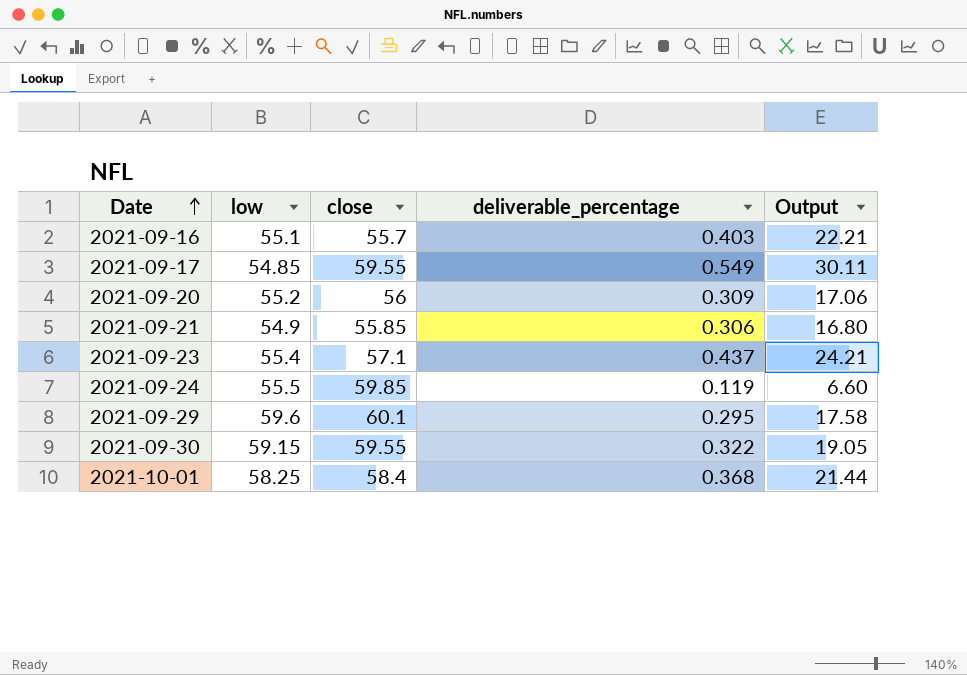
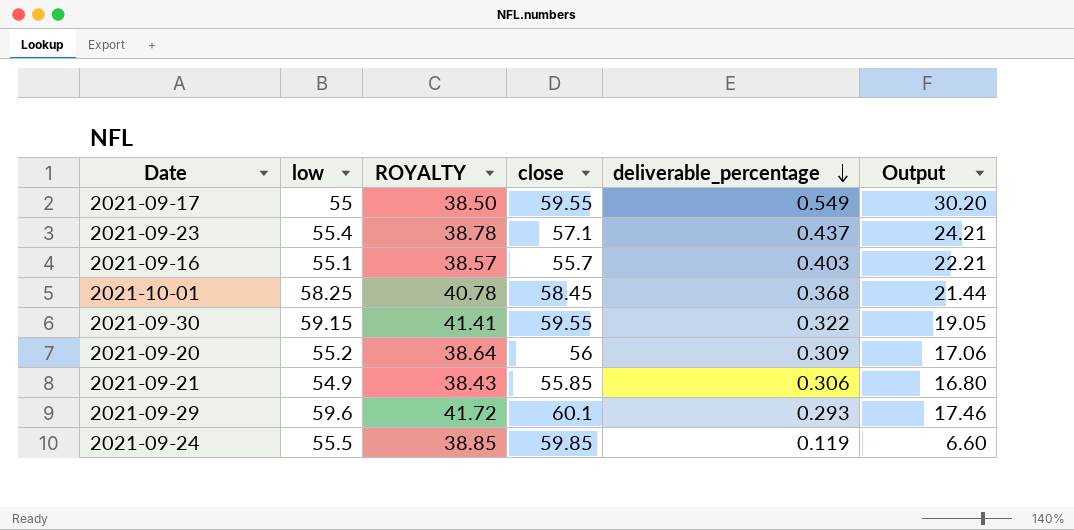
row order: Date ascending -> deliverable_percentage descending
column ROYALTY | formula: none -> [low] * 0.7
2021-09-17 | low: 54.85 -> 55
2021-09-17 | Output: 30.11 -> 30.20
2021-10-01 | close: 58.4 -> 58.45
2021-09-29 | deliverable_percentage: 0.295 -> 0.293
2021-09-29 | Output: 17.58 -> 17.46

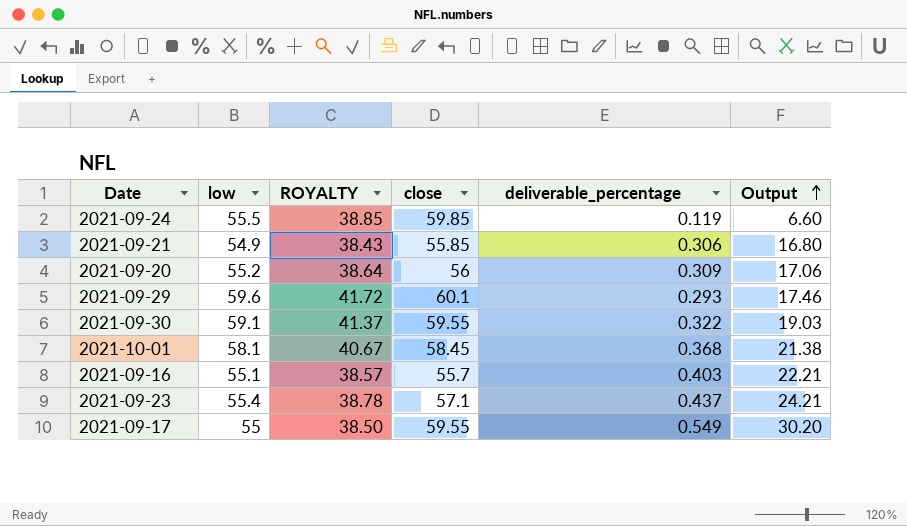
row order: deliverable_percentage descending -> Output ascending
2021-09-30 | low: 59.15 -> 59.1
2021-09-30 | ROYALTY: 41.41 -> 41.37
2021-09-30 | Output: 19.05 -> 19.03
2021-10-01 | low: 58.25 -> 58.1
2021-10-01 | ROYALTY: 40.78 -> 40.67
2021-10-01 | Output: 21.44 -> 21.38

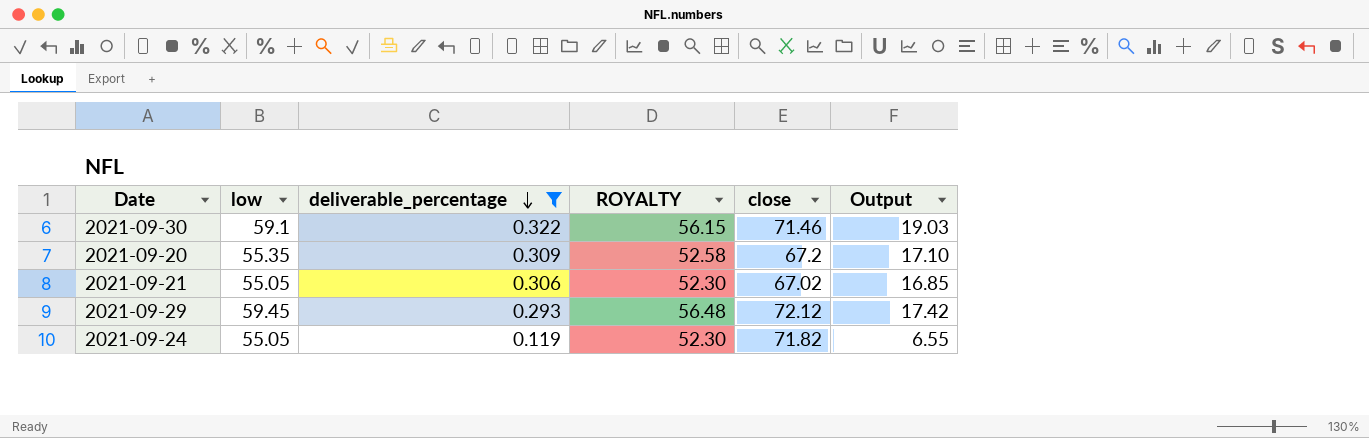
filter: none -> deliverable_percentage <= 0.322
row order: Output ascending -> deliverable_percentage descending
column deliverable_percentage | position: 5 -> 3
column ROYALTY | formula: [low] * 0.7 -> [low] * 0.95
2021-09-30 | close: 59.55 -> 71.46
2021-09-20 | low: 55.2 -> 55.35
2021-09-20 | close: 56 -> 67.2
2021-09-20 | Output: 17.06 -> 17.10
2021-09-21 | low: 54.9 -> 55.05
2021-09-21 | close: 55.85 -> 67.02
2021-09-21 | Output: 16.80 -> 16.85
2021-09-29 | low: 59.6 -> 59.45
2021-09-29 | close: 60.1 -> 72.12
2021-09-29 | Output: 17.46 -> 17.42
2021-09-24 | low: 55.5 -> 55.05
2021-09-24 | close: 59.85 -> 71.82
2021-09-24 | Output: 6.60 -> 6.55

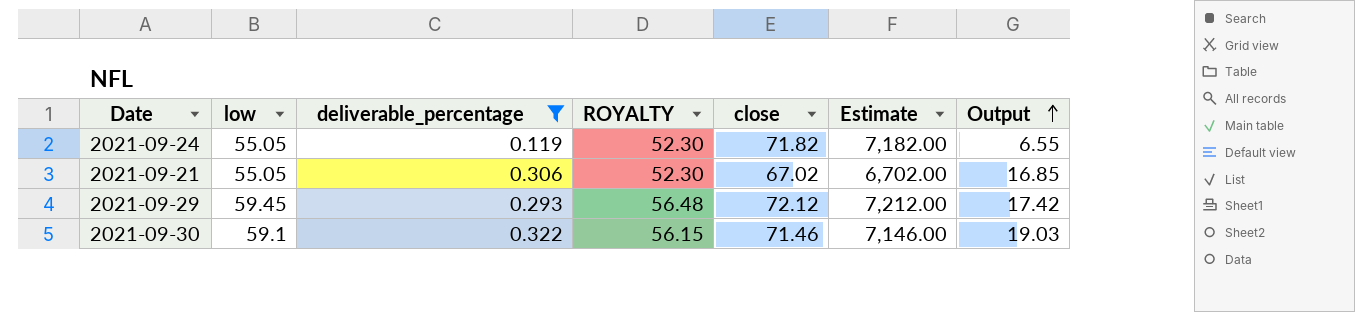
row order: deliverable_percentage descending -> Output ascending
column Estimate | formula: none -> [close] * 100
row 2021-09-20: 55.35 | 0.309 | 52.58 | 67.2 | 17.10 -> none

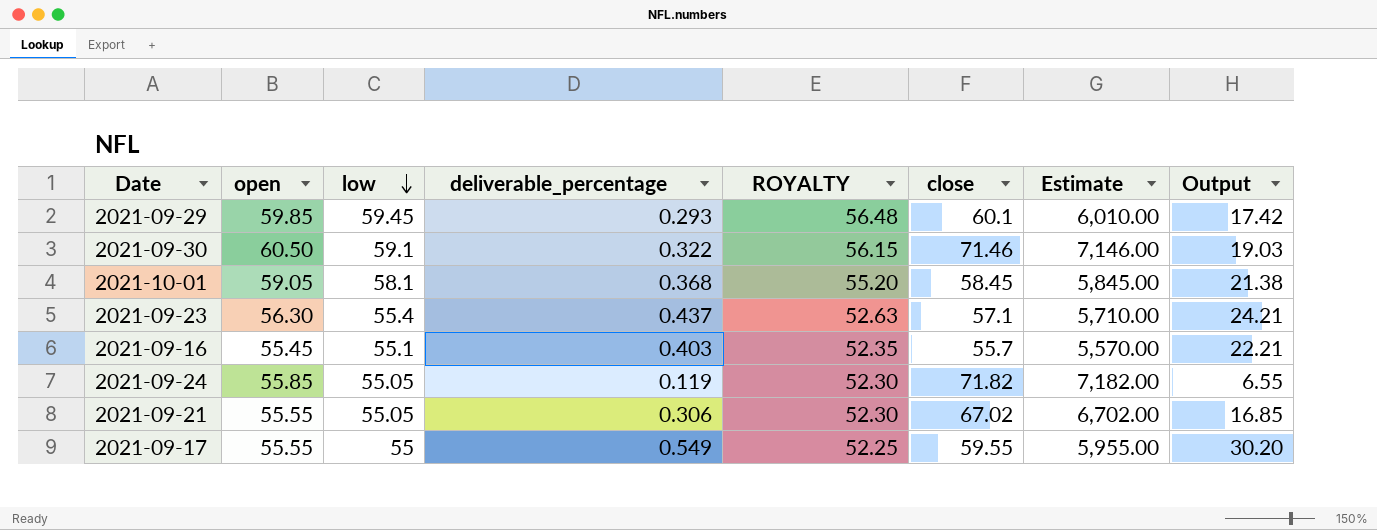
filter: deliverable_percentage <= 0.322 -> none
row order: Output ascending -> low descending
column open | position: none -> 2
2021-09-29 | close: 72.12 -> 60.1
2021-09-29 | Estimate: 7,212.00 -> 6,010.00

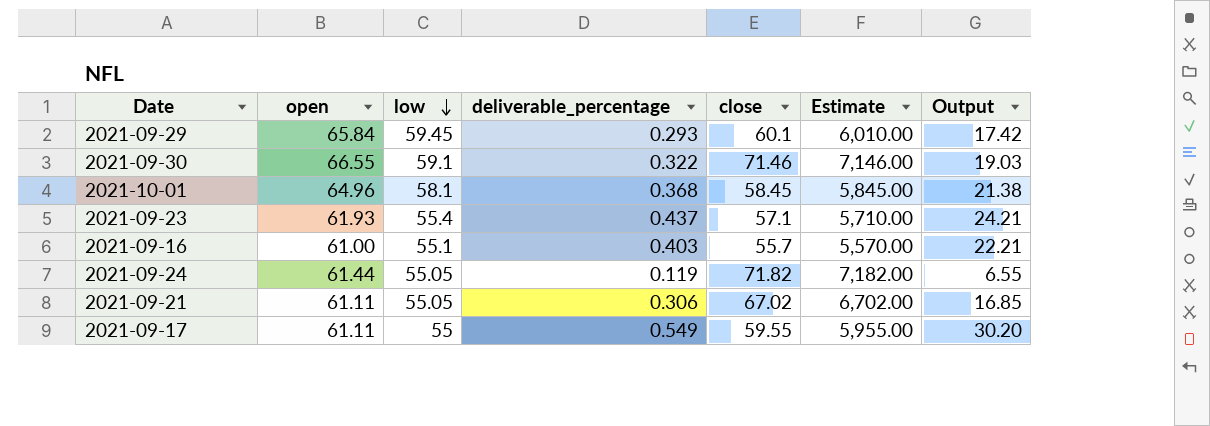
column ROYALTY | formula: [low] * 0.95 -> none
2021-09-29 | open: 59.85 -> 65.84
2021-09-30 | open: 60.50 -> 66.55
2021-10-01 | open: 59.05 -> 64.96
2021-09-23 | open: 56.30 -> 61.93
2021-09-16 | open: 55.45 -> 61.00
2021-09-24 | open: 55.85 -> 61.44
2021-09-21 | open: 55.55 -> 61.11
2021-09-17 | open: 55.55 -> 61.11

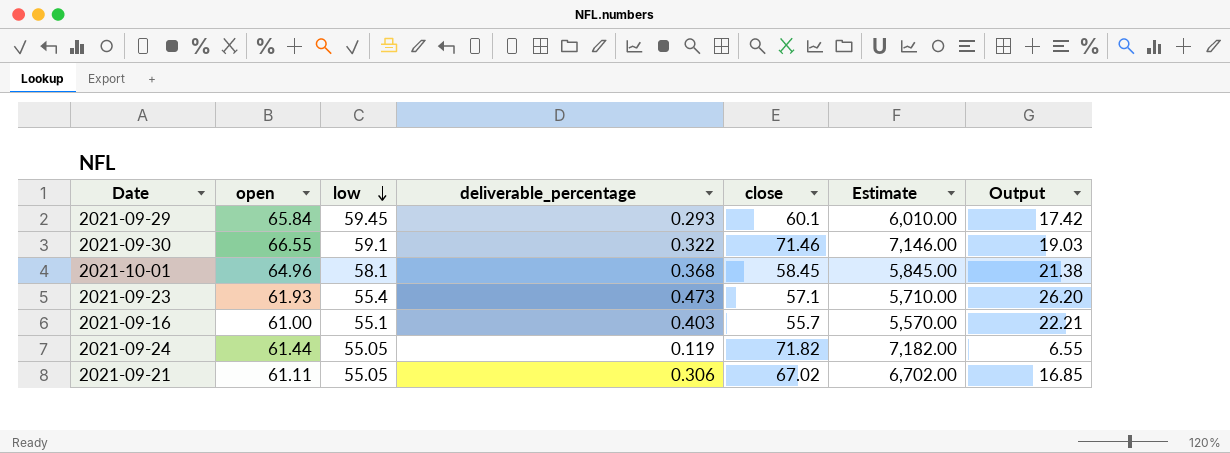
row 2021-09-17: 61.11 | 55 | 0.549 | 59.55 | 5,955.00 | 30.20 -> none
2021-09-23 | deliverable_percentage: 0.437 -> 0.473
2021-09-23 | Output: 24.21 -> 26.20

